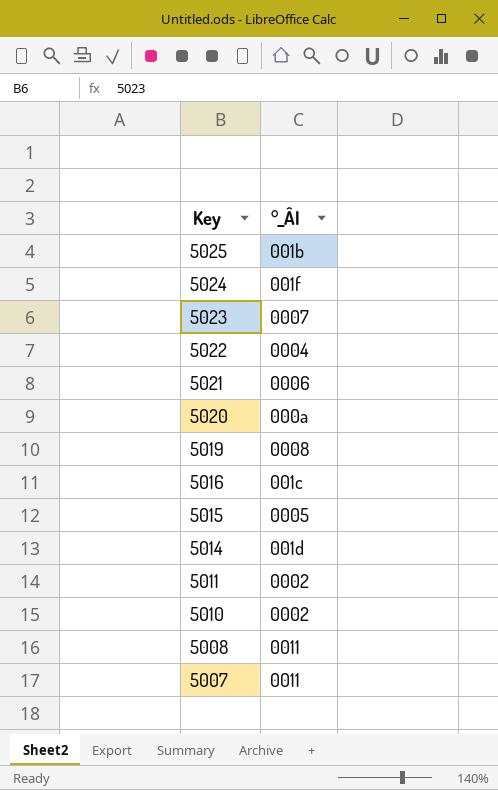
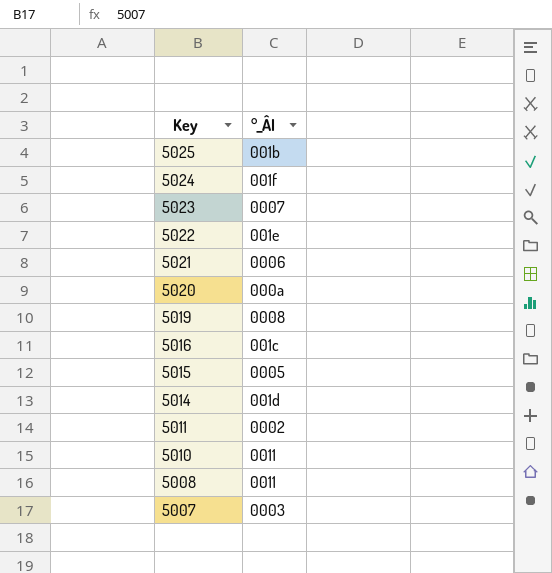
5022 | °_ÂI: 0004 -> 001e
5010 | °_ÂI: 0002 -> 0011
5007 | °_ÂI: 0011 -> 0003

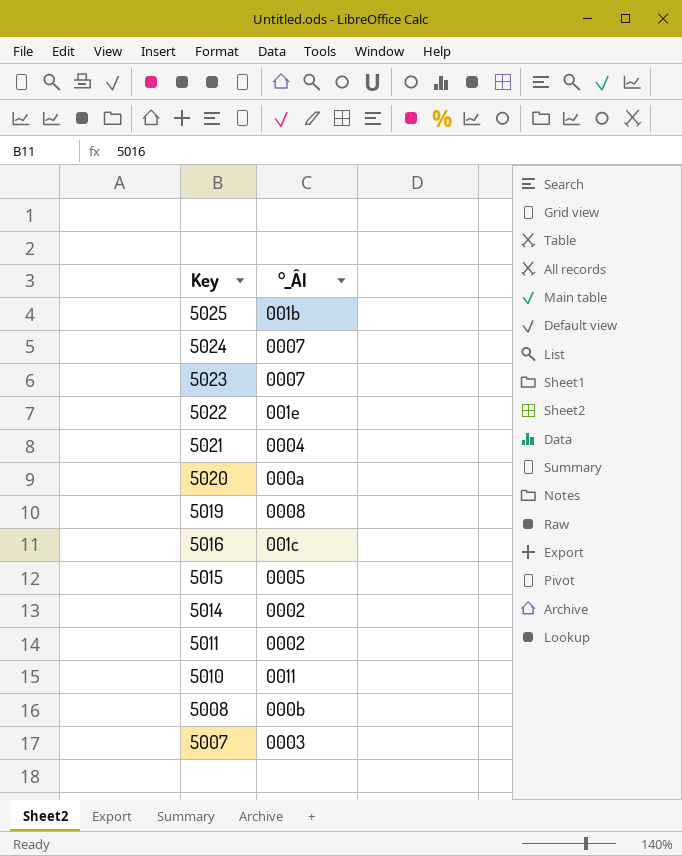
5024 | °_ÂI: 001f -> 0007
5021 | °_ÂI: 0006 -> 0004
5014 | °_ÂI: 001d -> 0002
5008 | °_ÂI: 0011 -> 000b

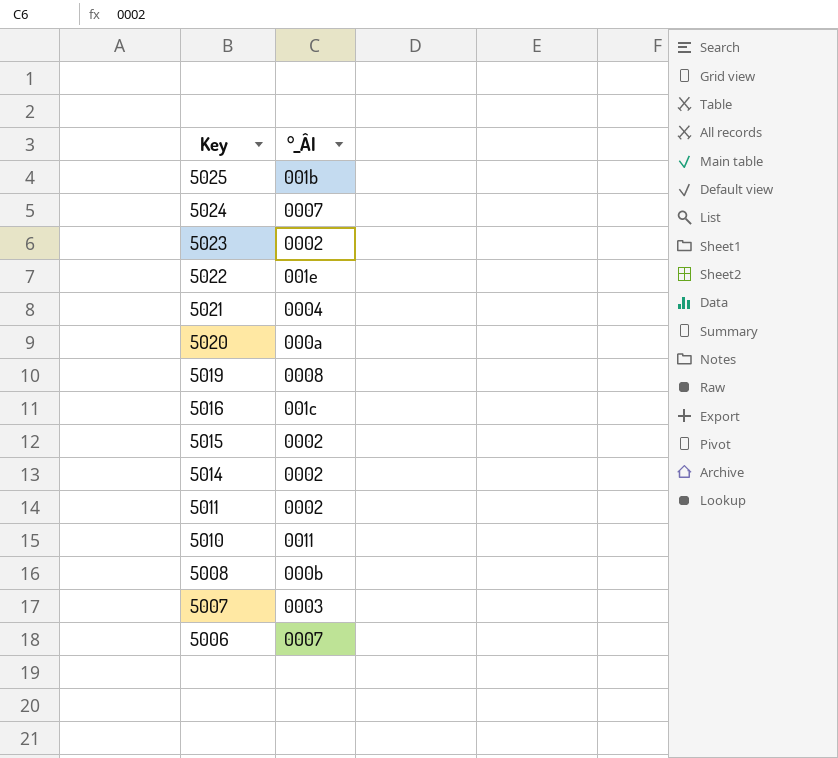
5023 | °_ÂI: 0007 -> 0002
5015 | °_ÂI: 0005 -> 0002
row 5006: none -> 0007

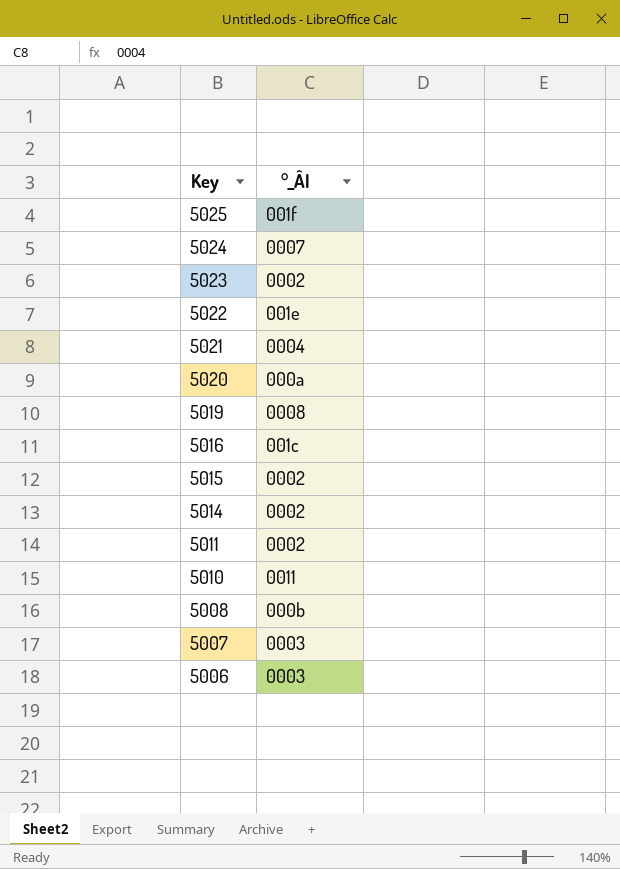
5025 | °_ÂI: 001b -> 001f
5006 | °_ÂI: 0007 -> 0003

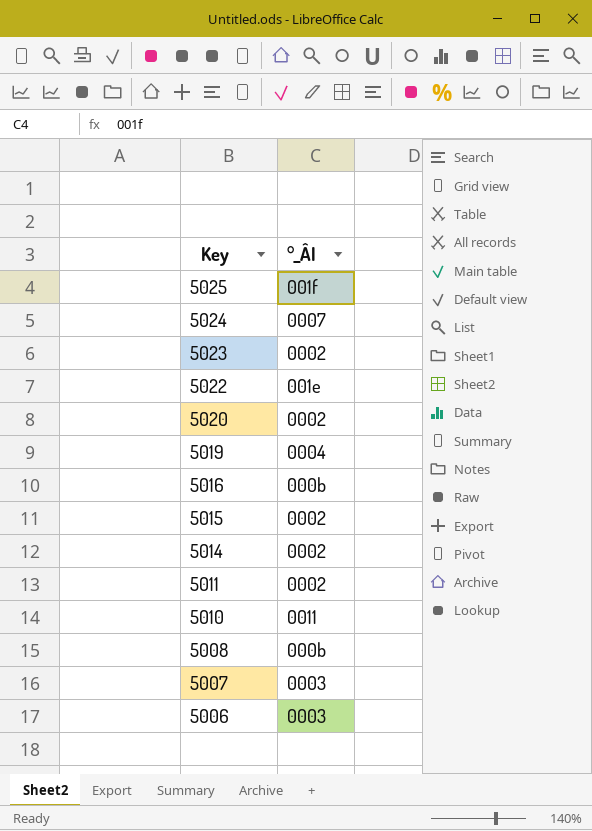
row 5021: 0004 -> none
5020 | °_ÂI: 000a -> 0002
5019 | °_ÂI: 0008 -> 0004
5016 | °_ÂI: 001c -> 000b

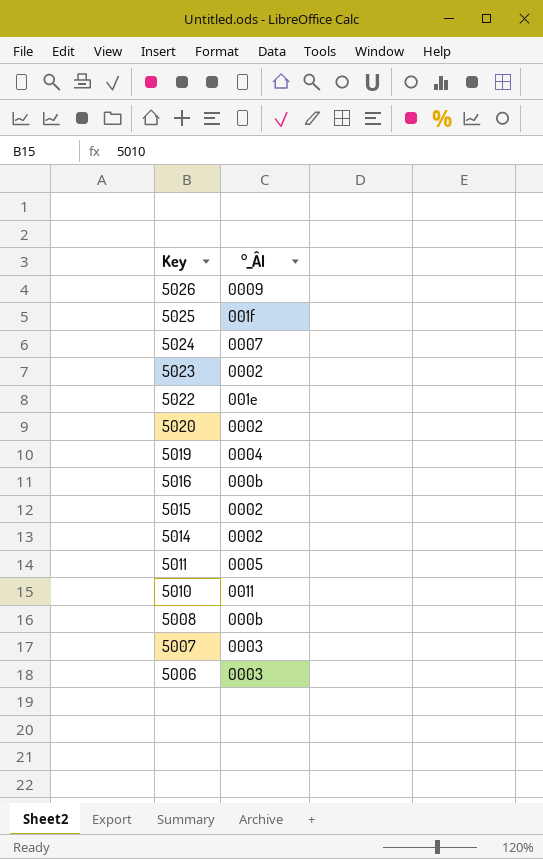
row 5026: none -> 0009
5011 | °_ÂI: 0002 -> 0005

